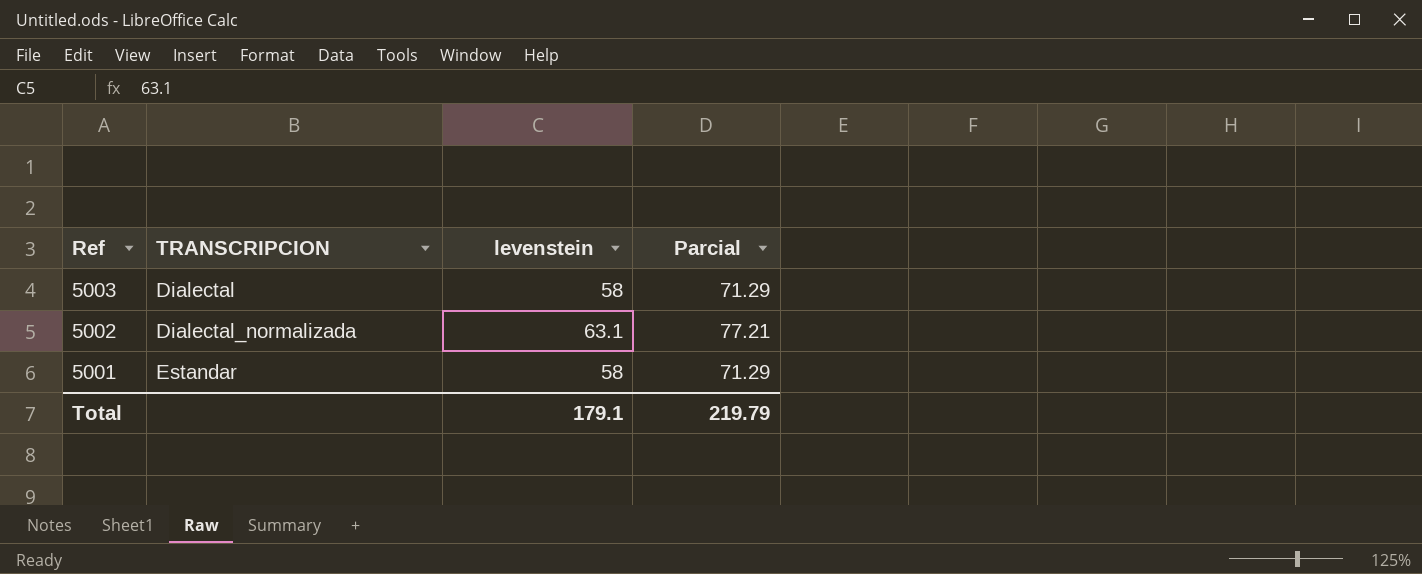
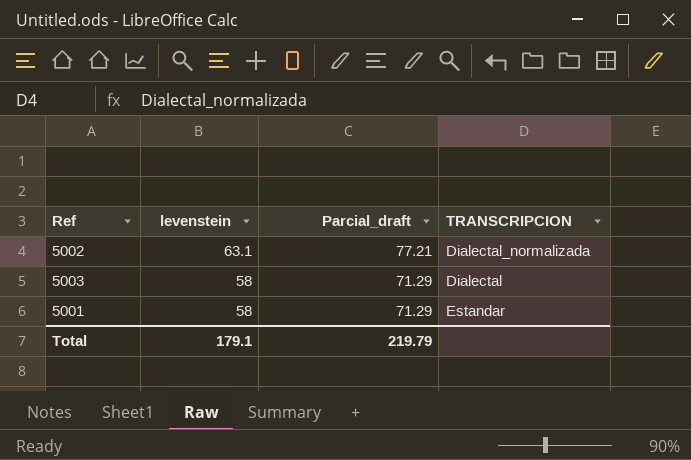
row order: Ref descending -> levenstein descending
column name: Parcial -> Parcial_draft
column TRANSCRIPCION | position: 2 -> 4

